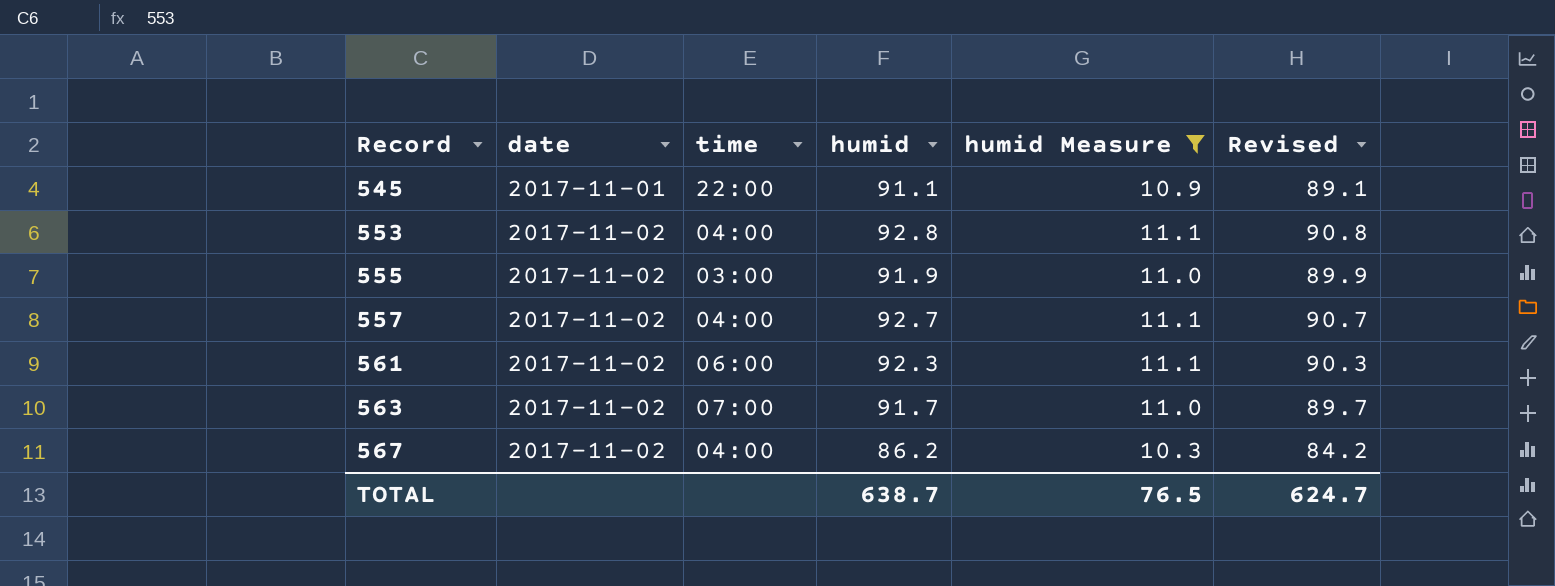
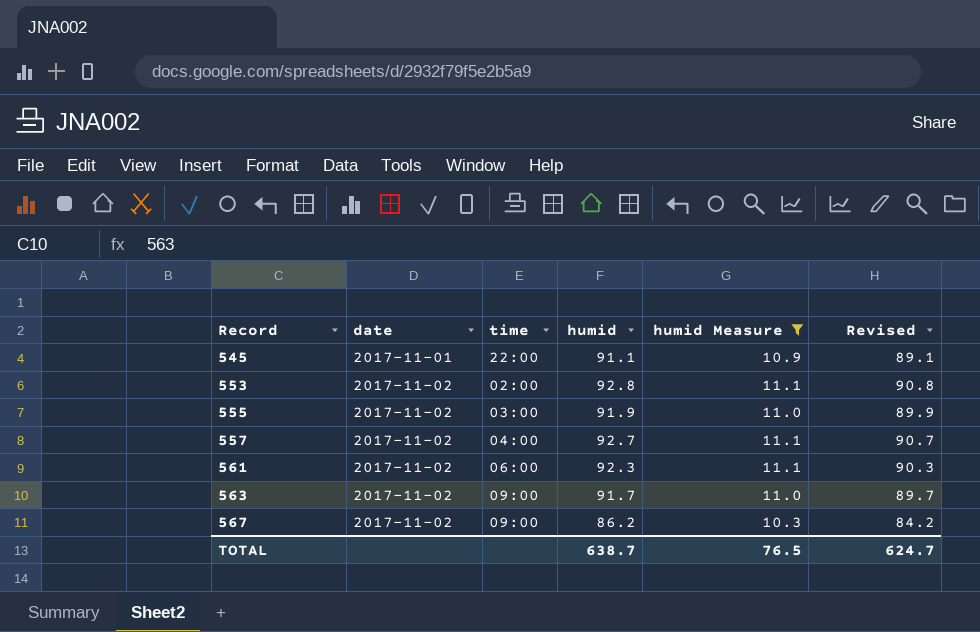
553 | time: 04:00 -> 02:00
563 | time: 07:00 -> 09:00
567 | time: 04:00 -> 09:00

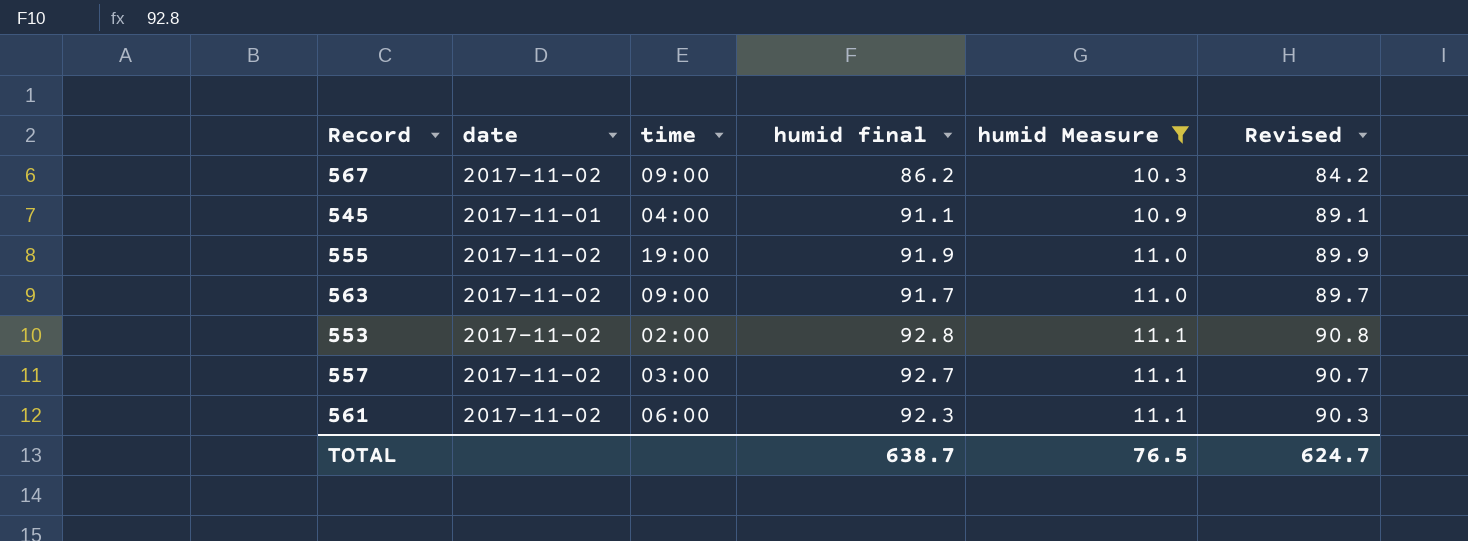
row order: Record ascending -> humid Measure ascending
column name: humid -> humid final
545 | time: 22:00 -> 04:00
555 | time: 03:00 -> 19:00
557 | time: 04:00 -> 03:00

